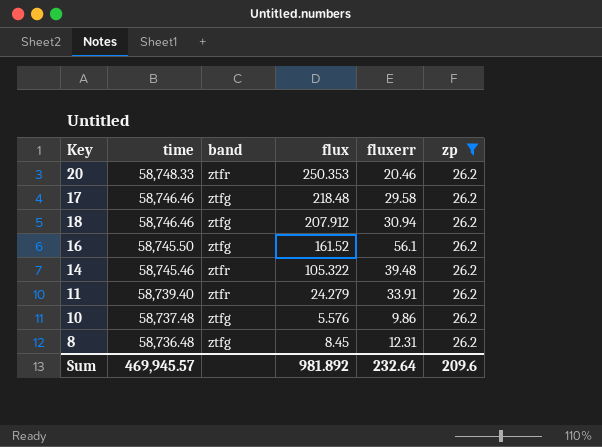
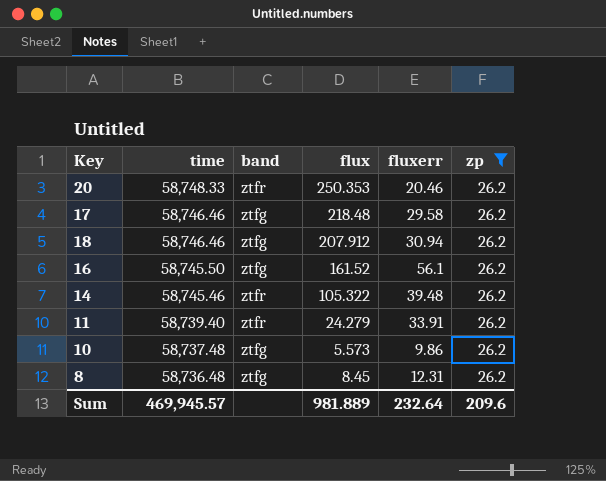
10 | flux: 5.576 -> 5.573
Sum | flux: 981.892 -> 981.889

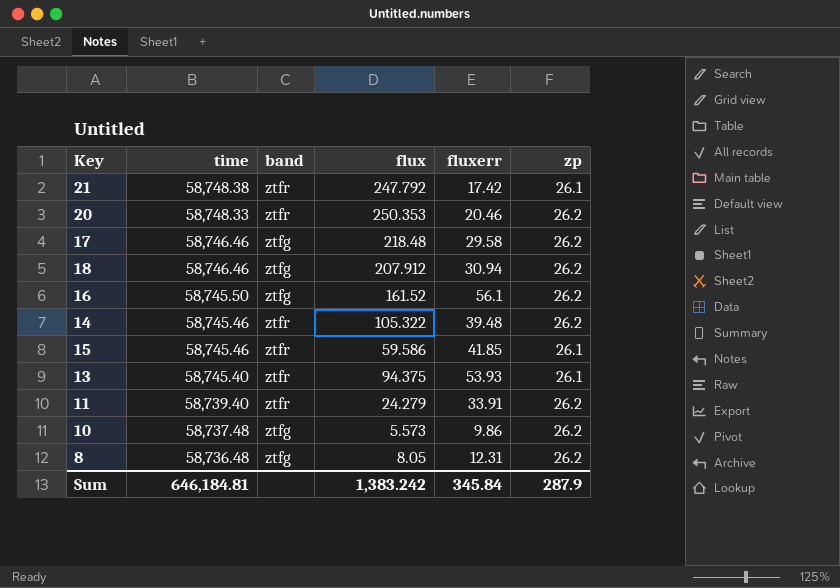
filter: zp = 26.2 -> none
8 | flux: 8.45 -> 8.05
Sum | time: 469,945.57 -> 646,184.81
Sum | flux: 981.889 -> 1,383.242
Sum | fluxerr: 232.64 -> 345.84
Sum | zp: 209.6 -> 287.9

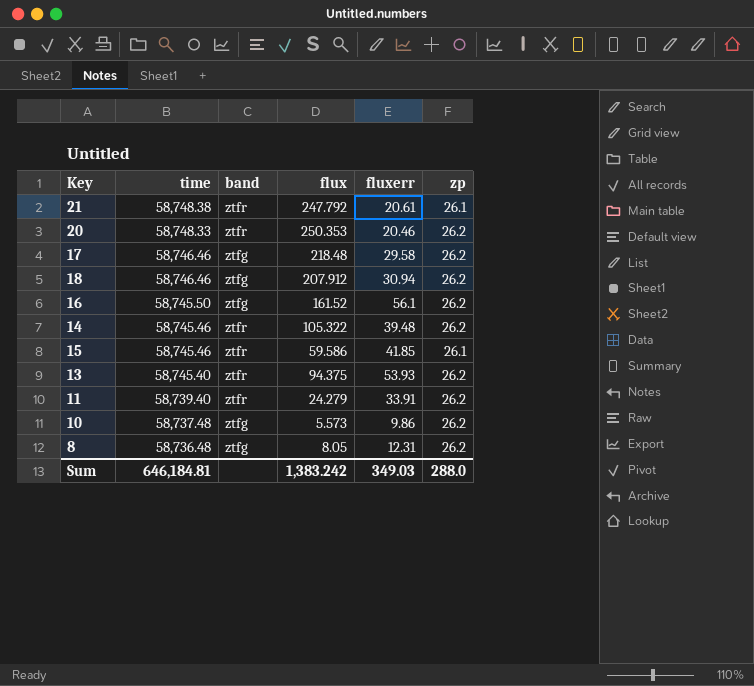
21 | fluxerr: 17.42 -> 20.61
13 | zp: 26.1 -> 26.2
Sum | fluxerr: 345.84 -> 349.03
Sum | zp: 287.9 -> 288.0

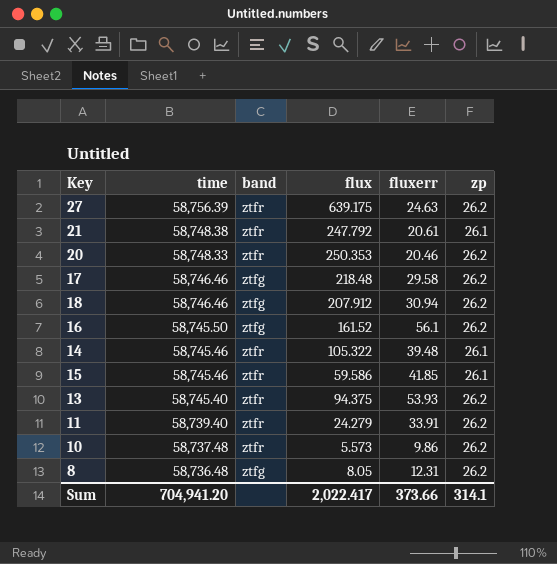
row 27: none -> 58,756.39 | ztfr | 639.175 | 24.63 | 26.2
14 | zp: 26.2 -> 26.1
10 | band: ztfg -> ztfr
Sum | time: 646,184.81 -> 704,941.20
Sum | flux: 1,383.242 -> 2,022.417
Sum | fluxerr: 349.03 -> 373.66
Sum | zp: 288.0 -> 314.1

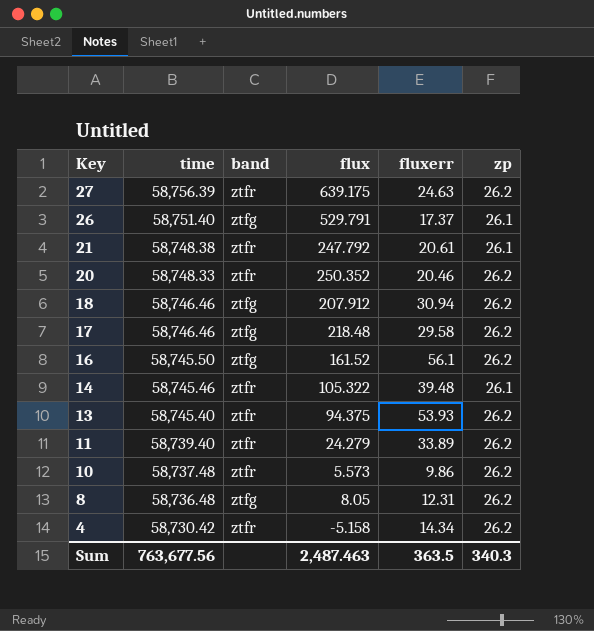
row order: time descending -> Key descending
row 15: 58,745.46 | ztfr | 59.586 | 41.85 | 26.1 -> none
row 26: none -> 58,751.40 | ztfg | 529.791 | 17.37 | 26.1
20 | flux: 250.353 -> 250.352
11 | fluxerr: 33.91 -> 33.89
row 4: none -> 58,730.42 | ztfr | -5.158 | 14.34 | 26.2
Sum | time: 704,941.20 -> 763,677.56
Sum | flux: 2,022.417 -> 2,487.463
Sum | fluxerr: 373.66 -> 363.5
Sum | zp: 314.1 -> 340.3

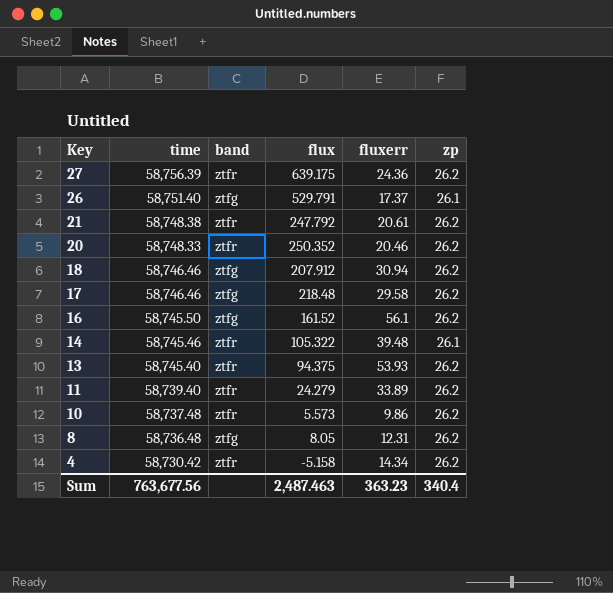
27 | fluxerr: 24.63 -> 24.36
21 | zp: 26.1 -> 26.2
Sum | fluxerr: 363.5 -> 363.23
Sum | zp: 340.3 -> 340.4

